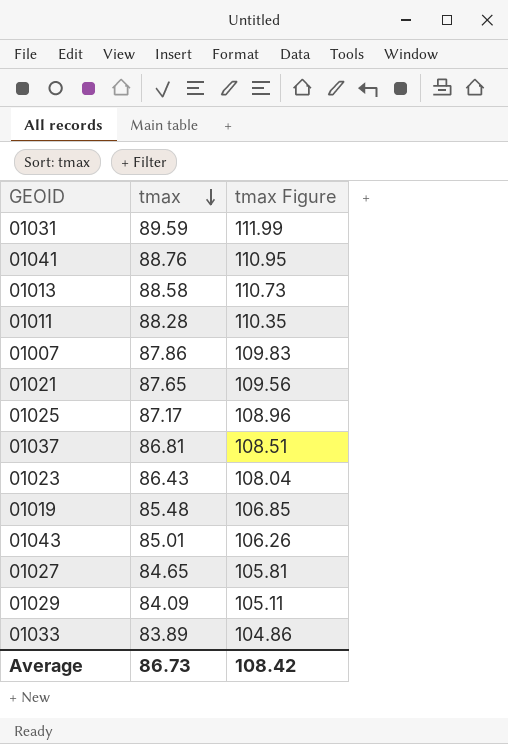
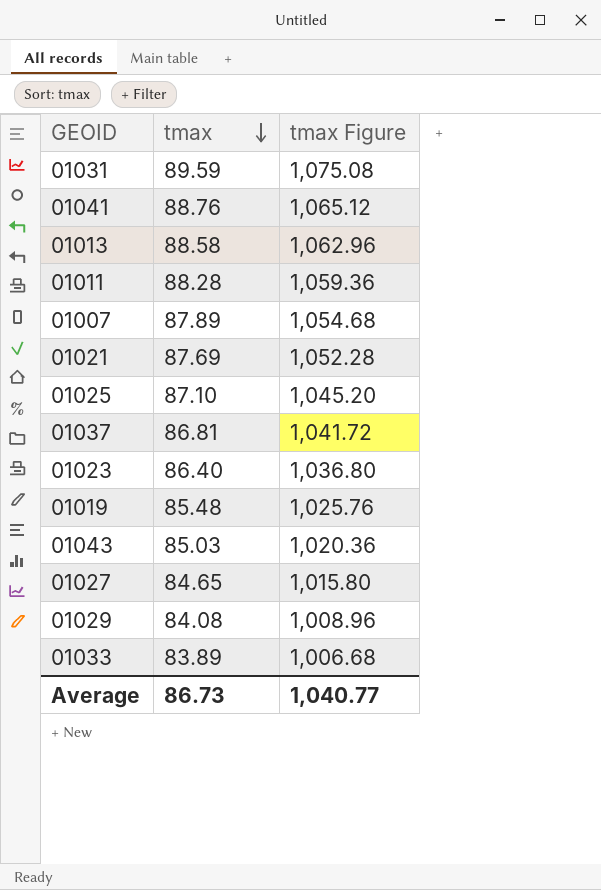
column tmax Figure | formula: [tmax] * 1.25 -> [tmax] * 12
01007 | tmax: 87.86 -> 87.89
01021 | tmax: 87.65 -> 87.69
01025 | tmax: 87.17 -> 87.10
01023 | tmax: 86.43 -> 86.40
01043 | tmax: 85.01 -> 85.03
01029 | tmax: 84.09 -> 84.08
Average | tmax Figure: 108.42 -> 1,040.77

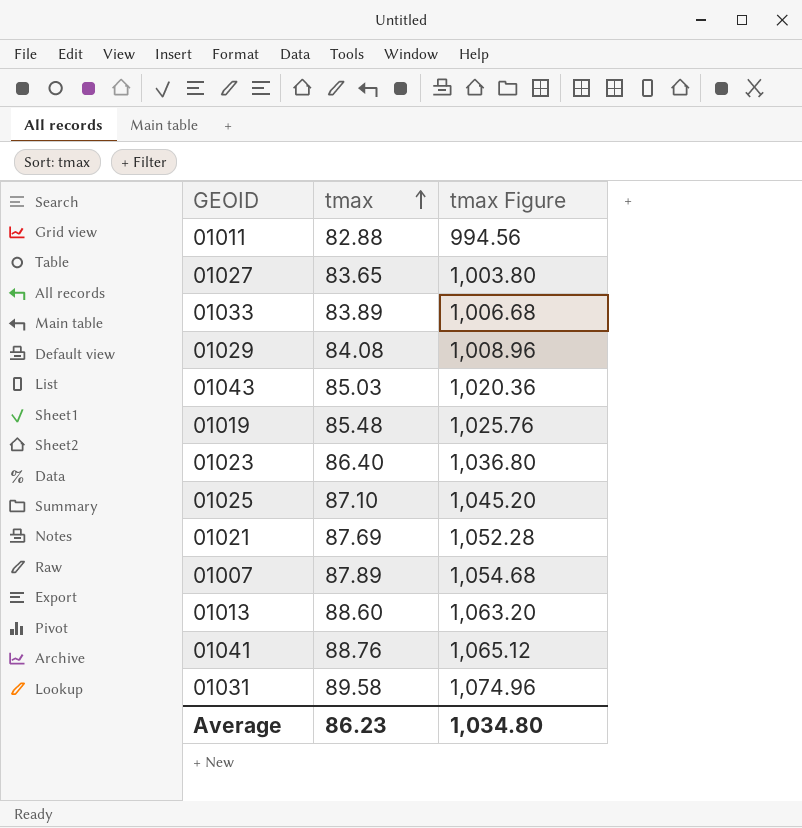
row order: tmax descending -> tmax ascending
row 01037: 86.81 | 1,041.72 -> none
01011 | tmax: 88.28 -> 82.88
01011 | tmax Figure: 1,059.36 -> 994.56
01027 | tmax: 84.65 -> 83.65
01027 | tmax Figure: 1,015.80 -> 1,003.80
01013 | tmax: 88.58 -> 88.60
01013 | tmax Figure: 1,062.96 -> 1,063.20
01031 | tmax: 89.59 -> 89.58
01031 | tmax Figure: 1,075.08 -> 1,074.96
Average | tmax: 86.73 -> 86.23
Average | tmax Figure: 1,040.77 -> 1,034.80

